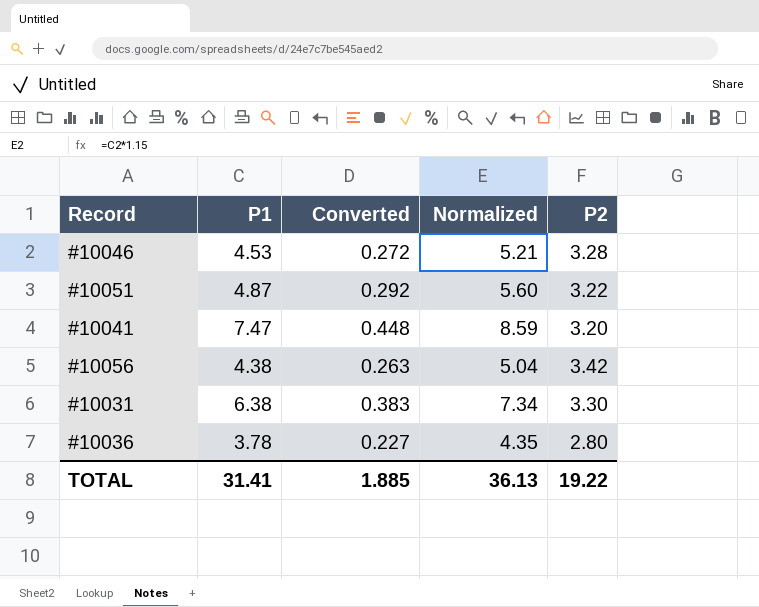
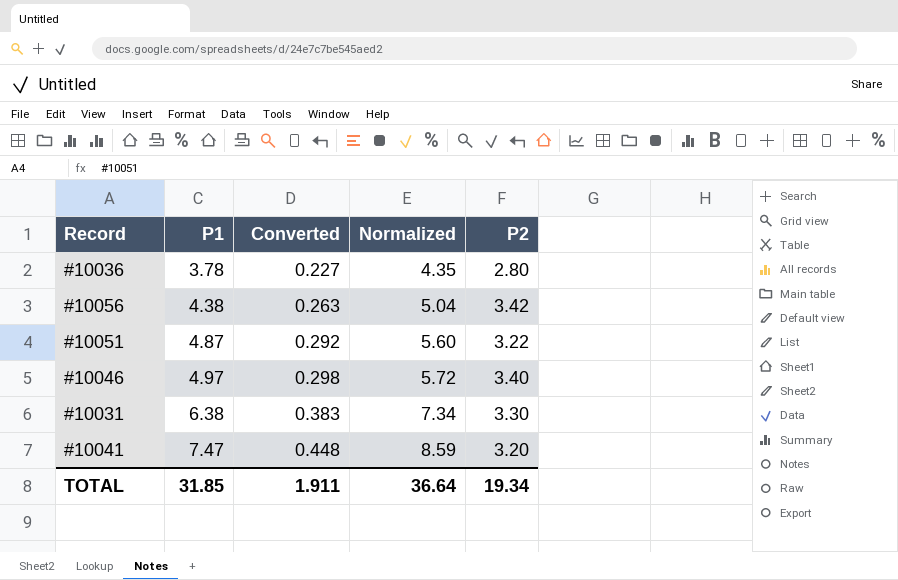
row order: none -> P1 ascending
#10046 | P1: 4.53 -> 4.97
#10046 | Converted: 0.272 -> 0.298
#10046 | Normalized: 5.21 -> 5.72
#10046 | P2: 3.28 -> 3.40
TOTAL | P1: 31.41 -> 31.85
TOTAL | Converted: 1.885 -> 1.911
TOTAL | Normalized: 36.13 -> 36.64
TOTAL | P2: 19.22 -> 19.34

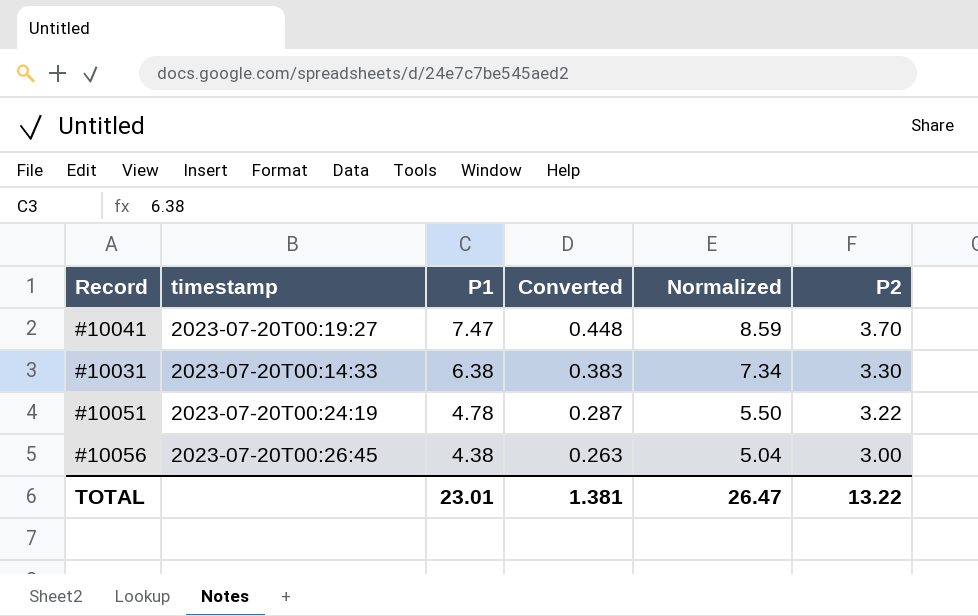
row order: P1 ascending -> P1 descending
column timestamp | position: none -> 2
row #10036: 3.78 | 0.227 | 4.35 | 2.80 -> none
row #10046: 4.97 | 0.298 | 5.72 | 3.40 -> none
#10041 | P2: 3.20 -> 3.70
#10051 | P1: 4.87 -> 4.78
#10051 | Converted: 0.292 -> 0.287
#10051 | Normalized: 5.60 -> 5.50
#10056 | P2: 3.42 -> 3.00
TOTAL | P1: 31.85 -> 23.01
TOTAL | Converted: 1.911 -> 1.381
TOTAL | Normalized: 36.64 -> 26.47
TOTAL | P2: 19.34 -> 13.22

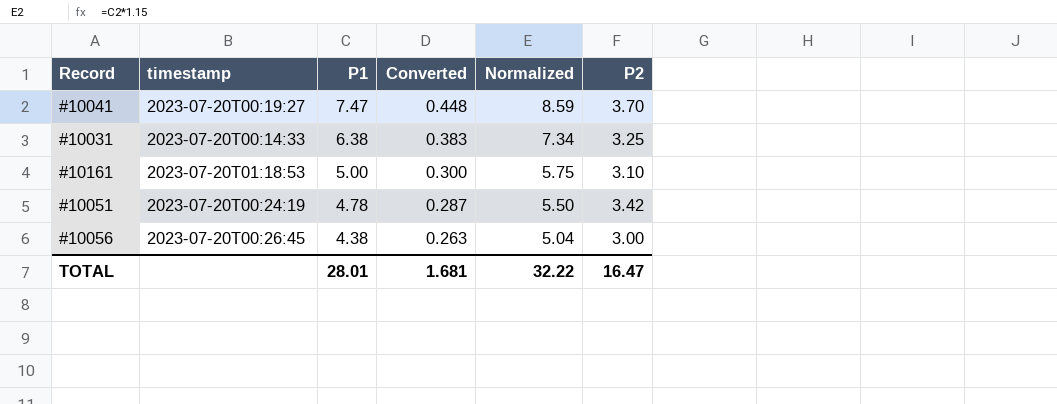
#10031 | P2: 3.30 -> 3.25
row #10161: none -> 2023-07-20T01:18:53 | 5.00 | 0.300 | 5.75 | 3.10
#10051 | P2: 3.22 -> 3.42
TOTAL | P1: 23.01 -> 28.01
TOTAL | Converted: 1.381 -> 1.681
TOTAL | Normalized: 26.47 -> 32.22
TOTAL | P2: 13.22 -> 16.47

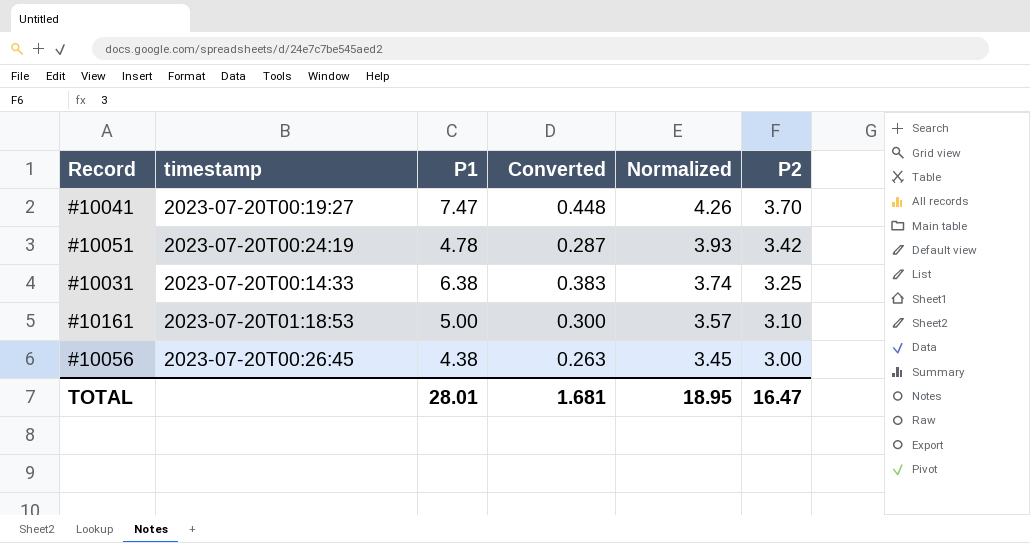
row order: P1 descending -> Normalized descending
column Normalized | formula: [P1] * 1.15 -> [P2] * 1.15
TOTAL | Normalized: 32.22 -> 18.95

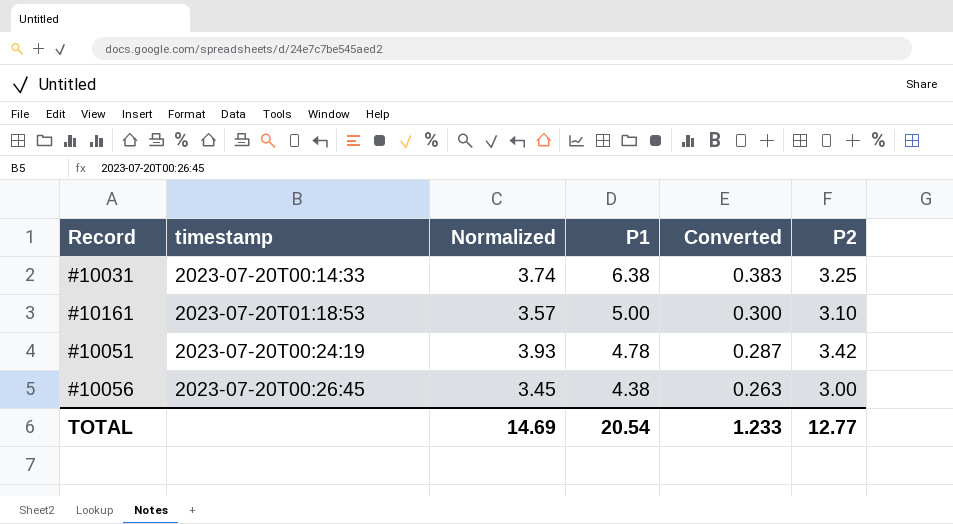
row order: Normalized descending -> P1 descending
column Normalized | position: 5 -> 3
row #10041: 2023-07-20T00:19:27 | 7.47 | 0.448 | 4.26 | 3.70 -> none
TOTAL | Normalized: 18.95 -> 14.69
TOTAL | P1: 28.01 -> 20.54
TOTAL | Converted: 1.681 -> 1.233
TOTAL | P2: 16.47 -> 12.77

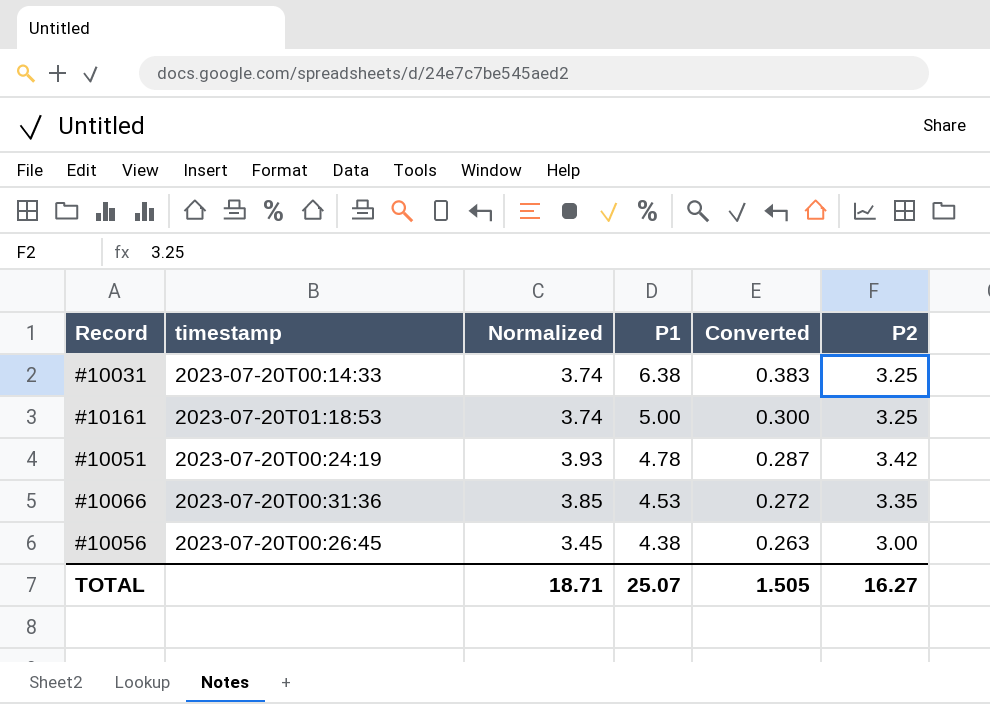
#10161 | Normalized: 3.57 -> 3.74
#10161 | P2: 3.10 -> 3.25
row #10066: none -> 2023-07-20T00:31:36 | 3.85 | 4.53 | 0.272 | 3.35
TOTAL | Normalized: 14.69 -> 18.71
TOTAL | P1: 20.54 -> 25.07
TOTAL | Converted: 1.233 -> 1.505
TOTAL | P2: 12.77 -> 16.27

